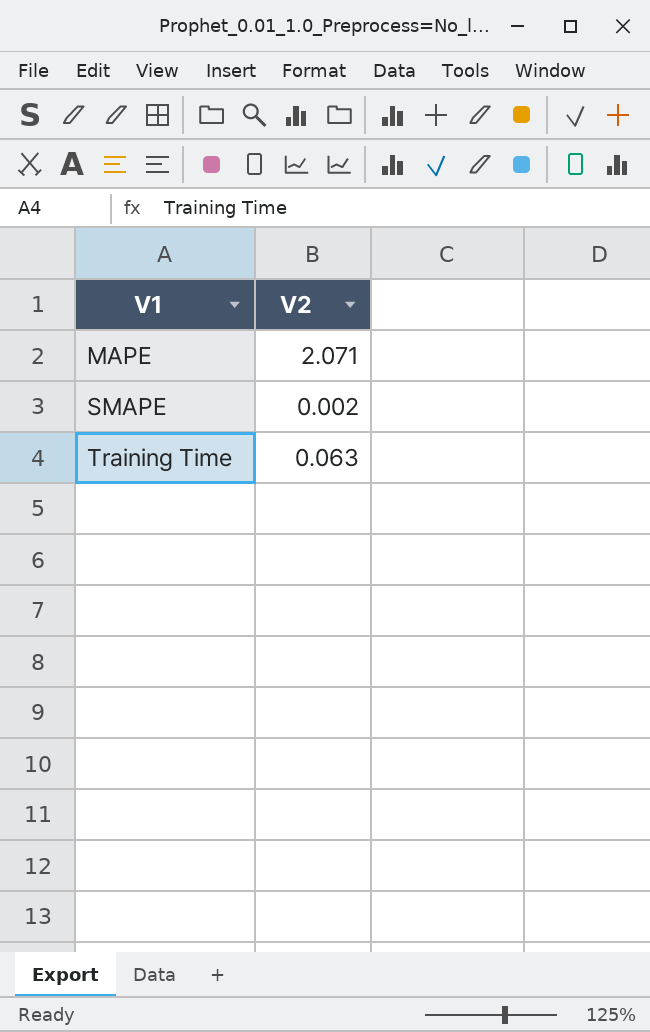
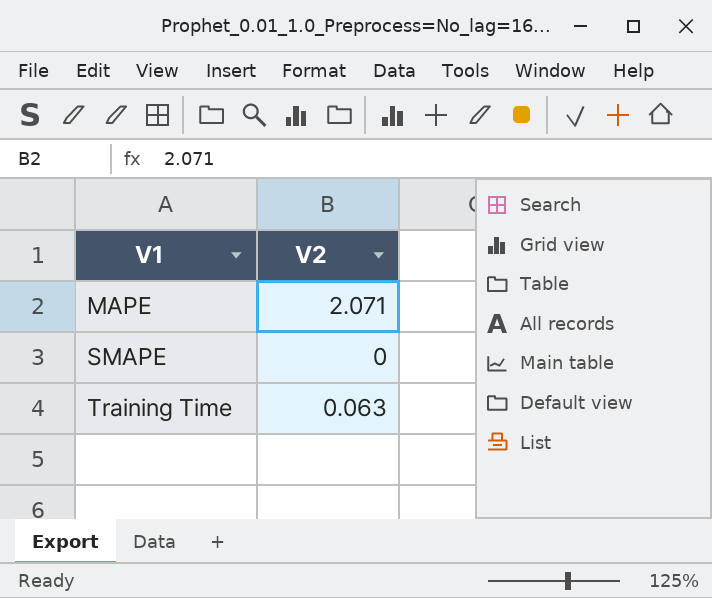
SMAPE | V2: 0.002 -> 0

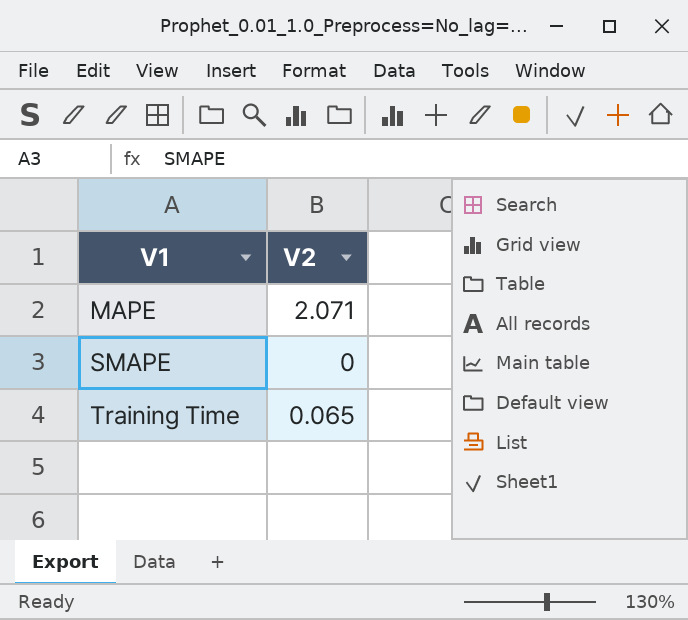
Training Time | V2: 0.063 -> 0.065

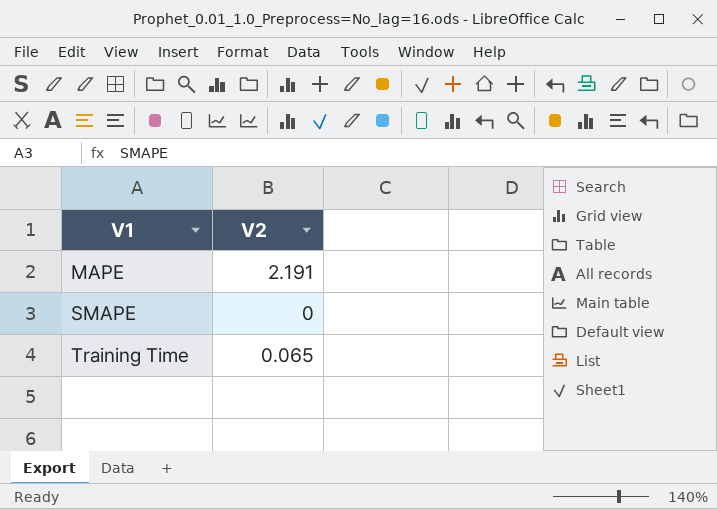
MAPE | V2: 2.071 -> 2.191

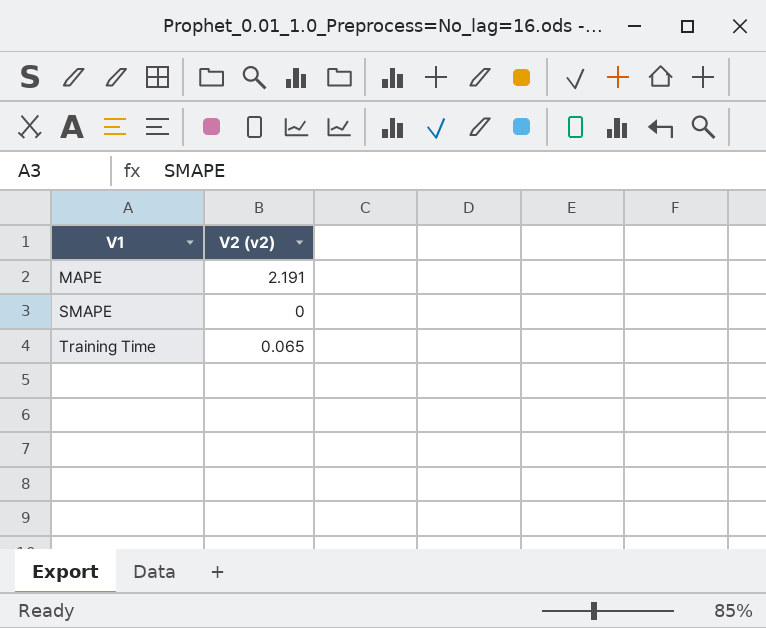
column name: V2 -> V2 (v2)

